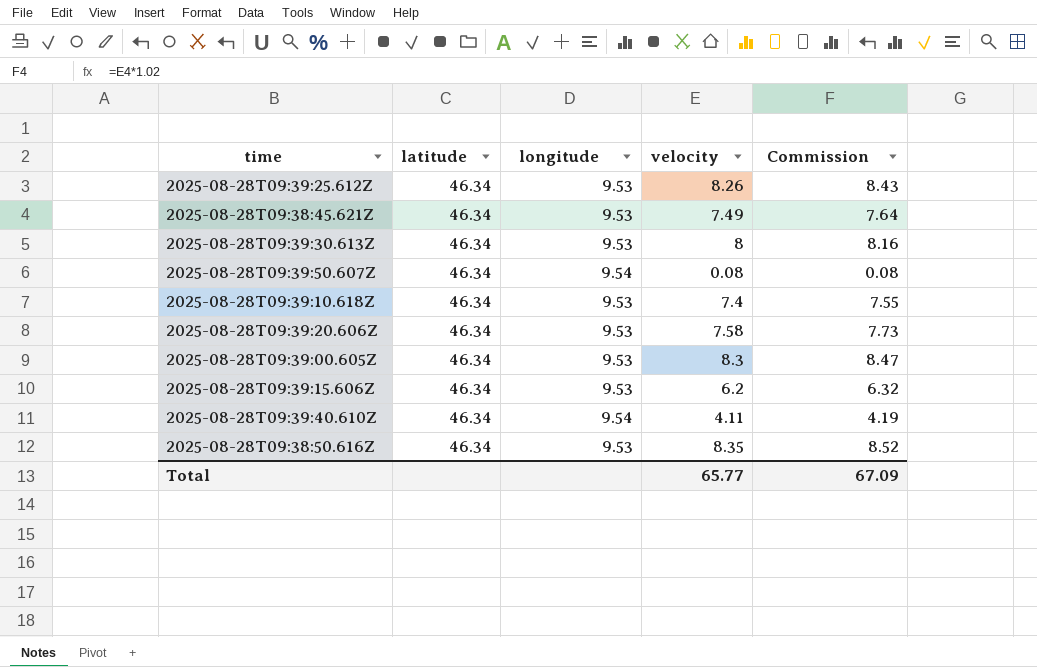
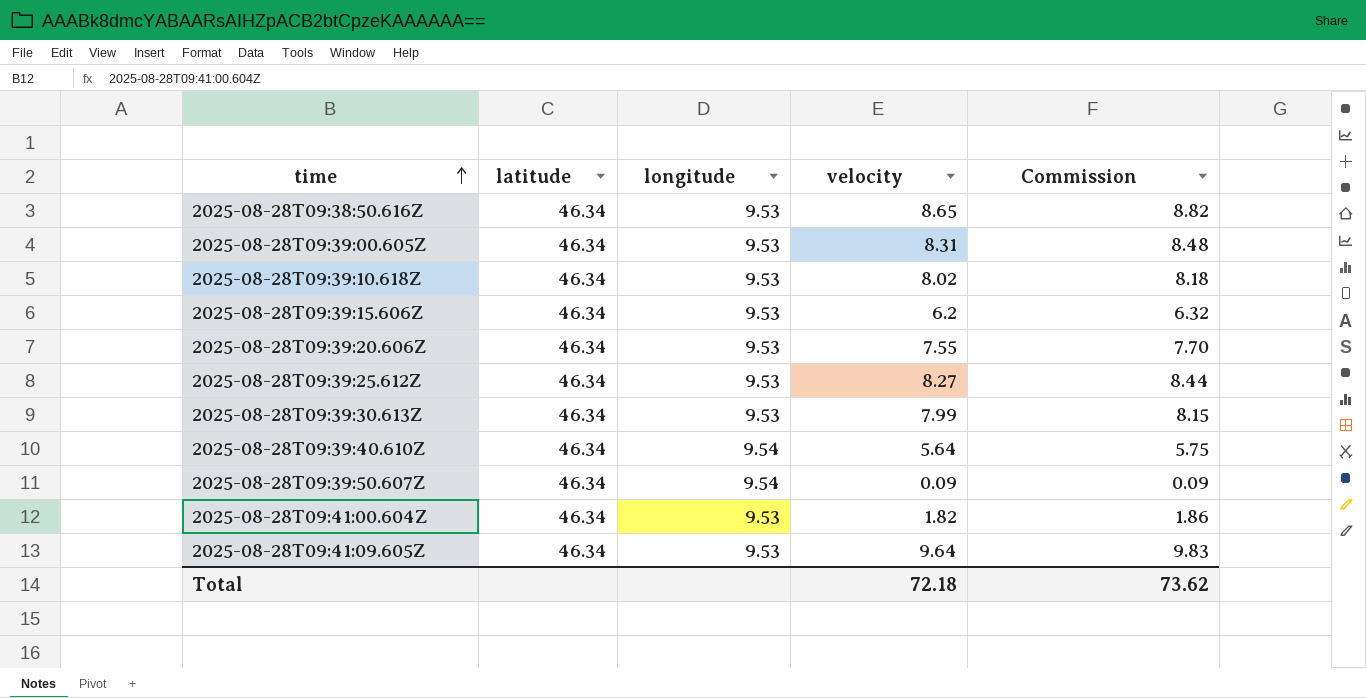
row order: none -> time ascending
row 2025-08-28T09:38:45.621Z: 46.34 | 9.53 | 7.49 | 7.64 -> none
2025-08-28T09:38:50.616Z | velocity: 8.35 -> 8.65
2025-08-28T09:38:50.616Z | Commission: 8.52 -> 8.82
2025-08-28T09:39:00.605Z | velocity: 8.3 -> 8.31
2025-08-28T09:39:00.605Z | Commission: 8.47 -> 8.48
2025-08-28T09:39:10.618Z | velocity: 7.4 -> 8.02
2025-08-28T09:39:10.618Z | Commission: 7.55 -> 8.18
2025-08-28T09:39:20.606Z | velocity: 7.58 -> 7.55
2025-08-28T09:39:20.606Z | Commission: 7.73 -> 7.70
2025-08-28T09:39:25.612Z | velocity: 8.26 -> 8.27
2025-08-28T09:39:25.612Z | Commission: 8.43 -> 8.44
2025-08-28T09:39:30.613Z | velocity: 8 -> 7.99
2025-08-28T09:39:30.613Z | Commission: 8.16 -> 8.15
2025-08-28T09:39:40.610Z | velocity: 4.11 -> 5.64
2025-08-28T09:39:40.610Z | Commission: 4.19 -> 5.75
2025-08-28T09:39:50.607Z | velocity: 0.08 -> 0.09
2025-08-28T09:39:50.607Z | Commission: 0.08 -> 0.09
row 2025-08-28T09:41:00.604Z: none -> 46.34 | 9.53 | 1.82 | 1.86
row 2025-08-28T09:41:09.605Z: none -> 46.34 | 9.53 | 9.64 | 9.83
Total | velocity: 65.77 -> 72.18
Total | Commission: 67.09 -> 73.62

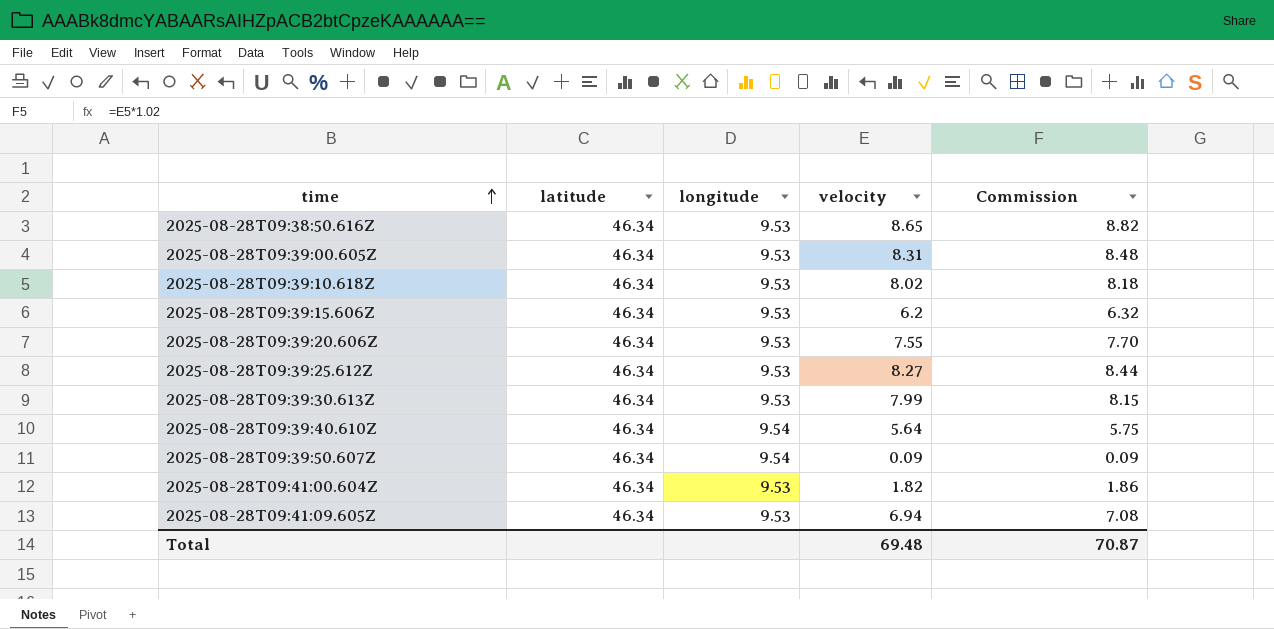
2025-08-28T09:41:09.605Z | velocity: 9.64 -> 6.94
2025-08-28T09:41:09.605Z | Commission: 9.83 -> 7.08
Total | velocity: 72.18 -> 69.48
Total | Commission: 73.62 -> 70.87

